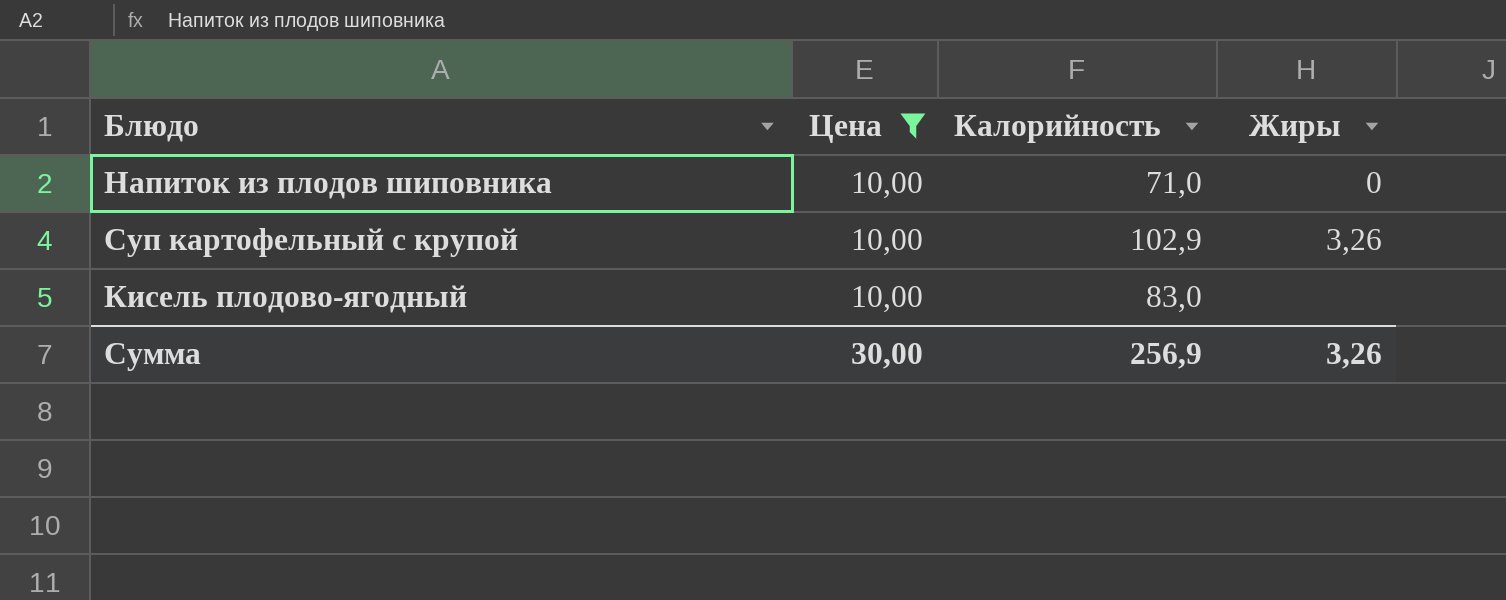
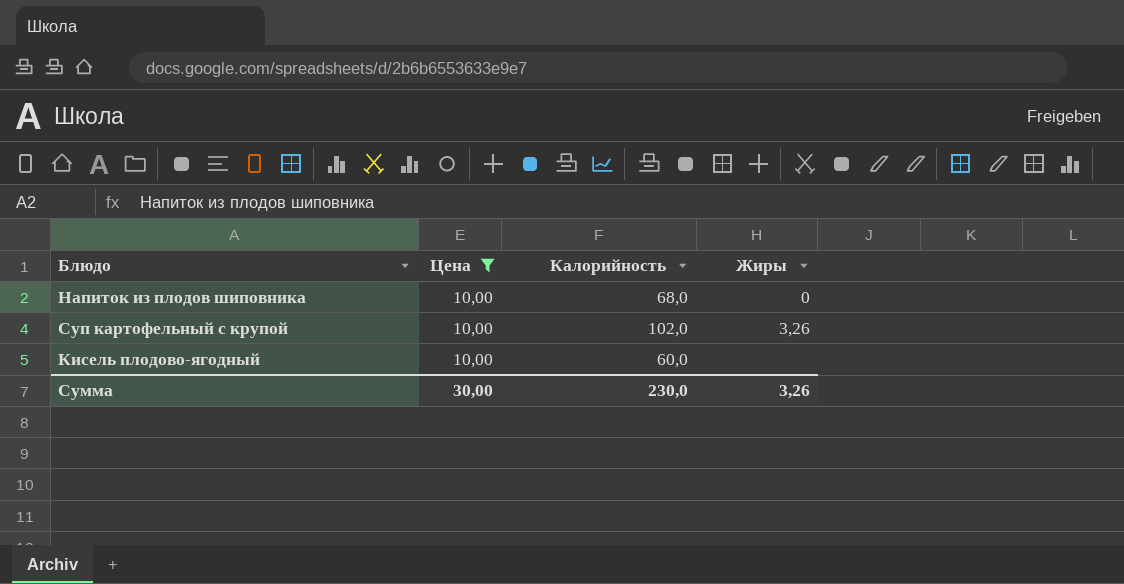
Напиток из плодов шиповника | Калорийность: 71,0 -> 68,0
Суп картофельный с крупой | Калорийность: 102,9 -> 102,0
Кисель плодово-ягодный | Калорийность: 83,0 -> 60,0
Сумма | Калорийность: 256,9 -> 230,0

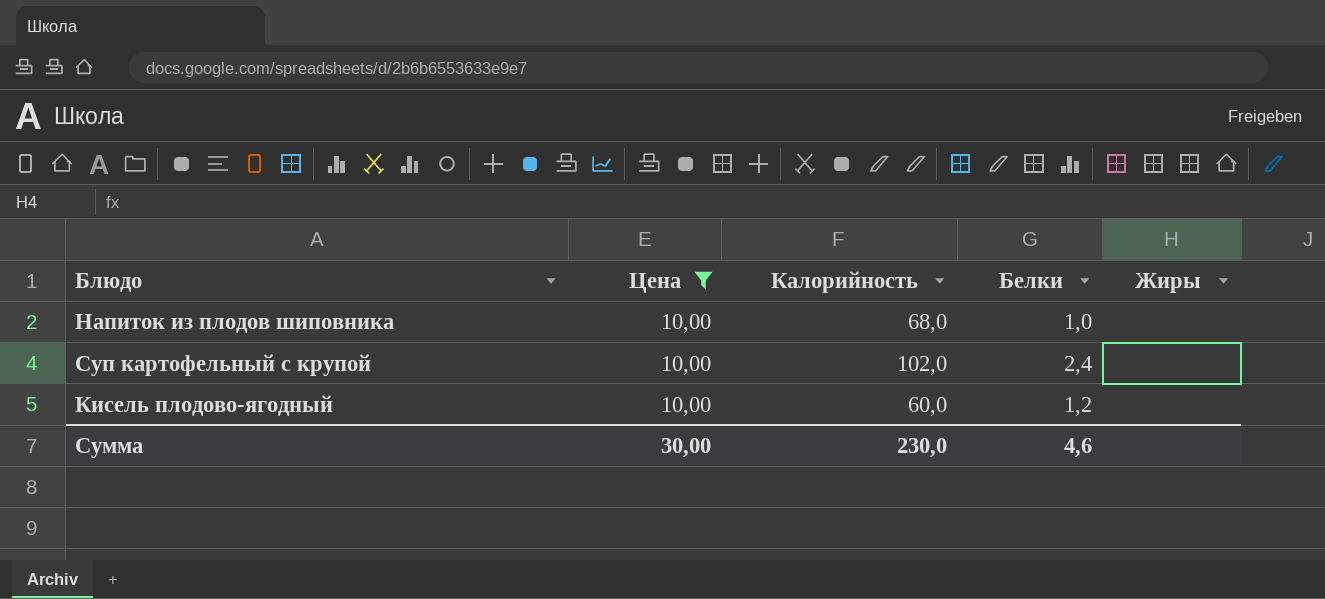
column Белки | position: none -> 4
Напиток из плодов шиповника | Жиры: 0 -> none
Суп картофельный с крупой | Жиры: 3,26 -> none
Сумма | Жиры: 3,26 -> none

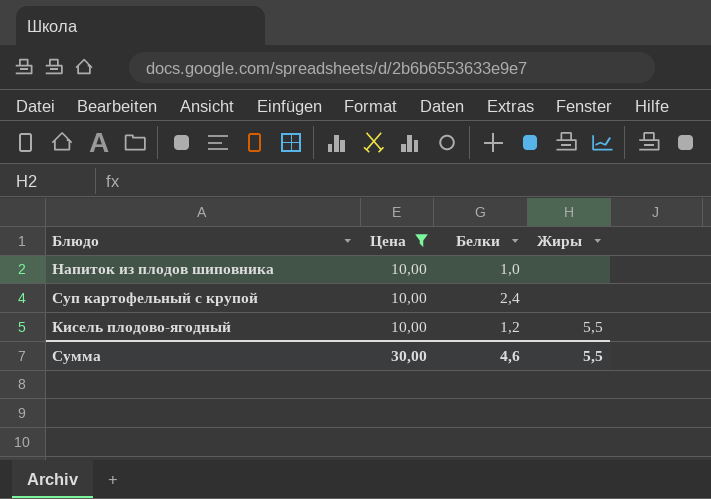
column Калорийность | position: 3 -> none
Кисель плодово-ягодный | Жиры: none -> 5,5
Сумма | Жиры: none -> 5,5

